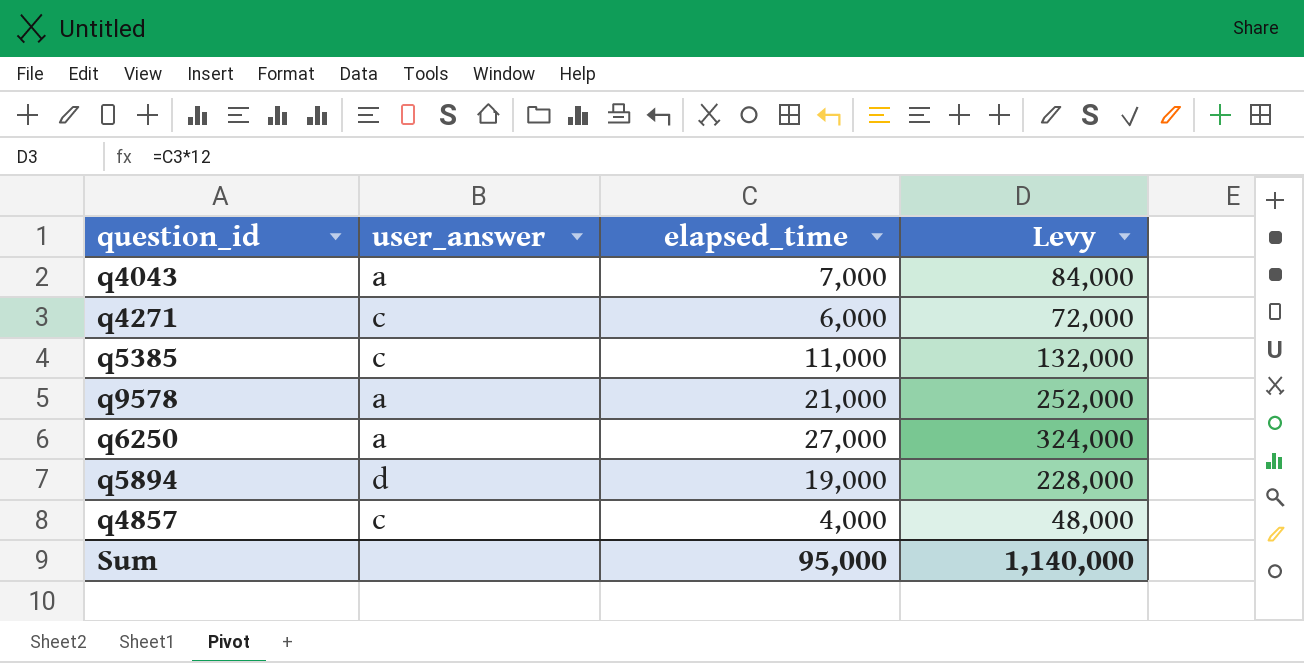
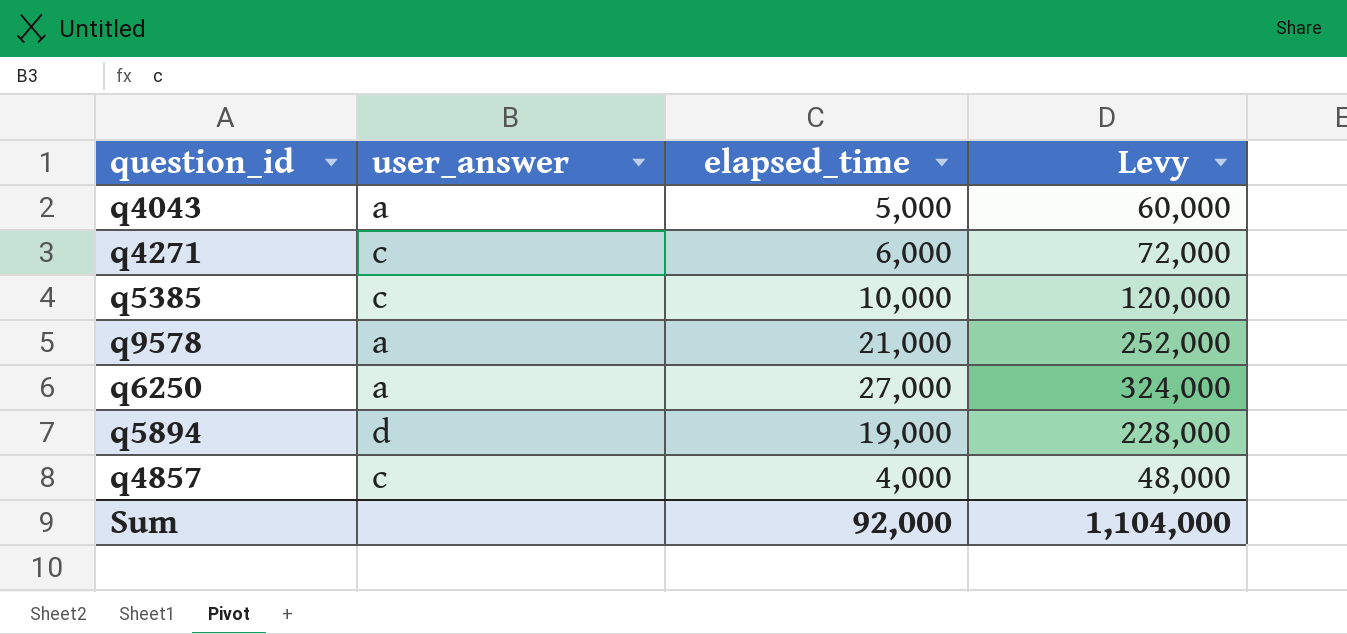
q4043 | elapsed_time: 7,000 -> 5,000
q4043 | Levy: 84,000 -> 60,000
q5385 | elapsed_time: 11,000 -> 10,000
q5385 | Levy: 132,000 -> 120,000
Sum | elapsed_time: 95,000 -> 92,000
Sum | Levy: 1,140,000 -> 1,104,000

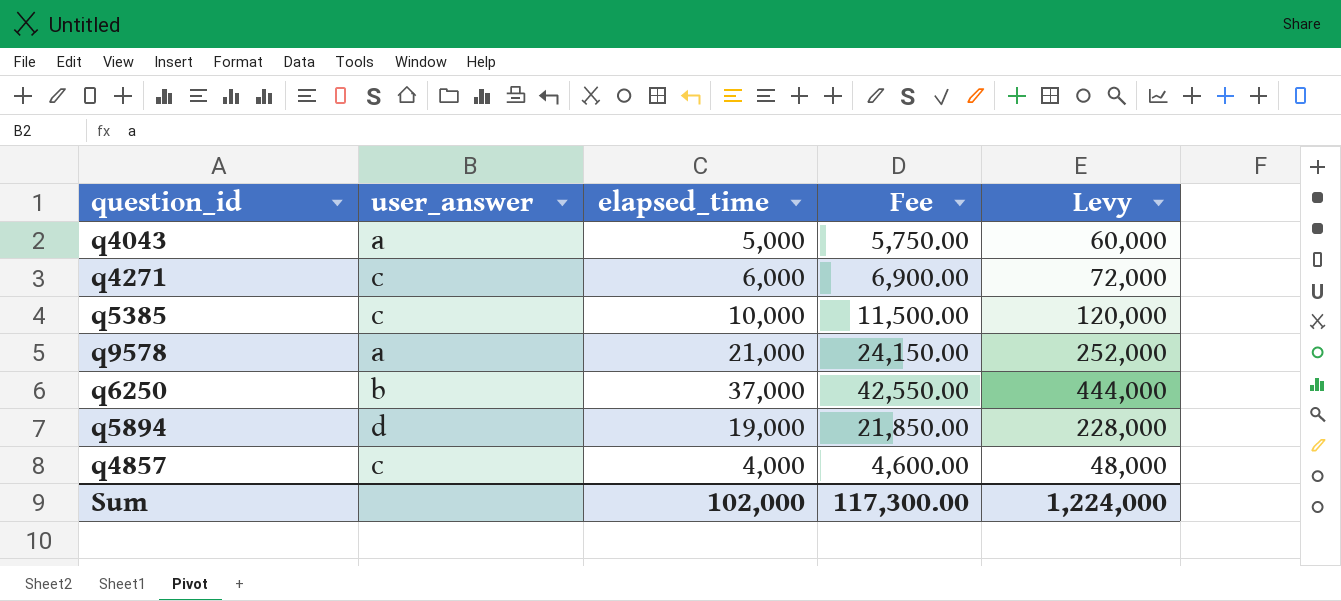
column Fee | formula: none -> [elapsed_time] * 1.15
q6250 | user_answer: a -> b
q6250 | elapsed_time: 27,000 -> 37,000
q6250 | Levy: 324,000 -> 444,000
Sum | elapsed_time: 92,000 -> 102,000
Sum | Levy: 1,104,000 -> 1,224,000

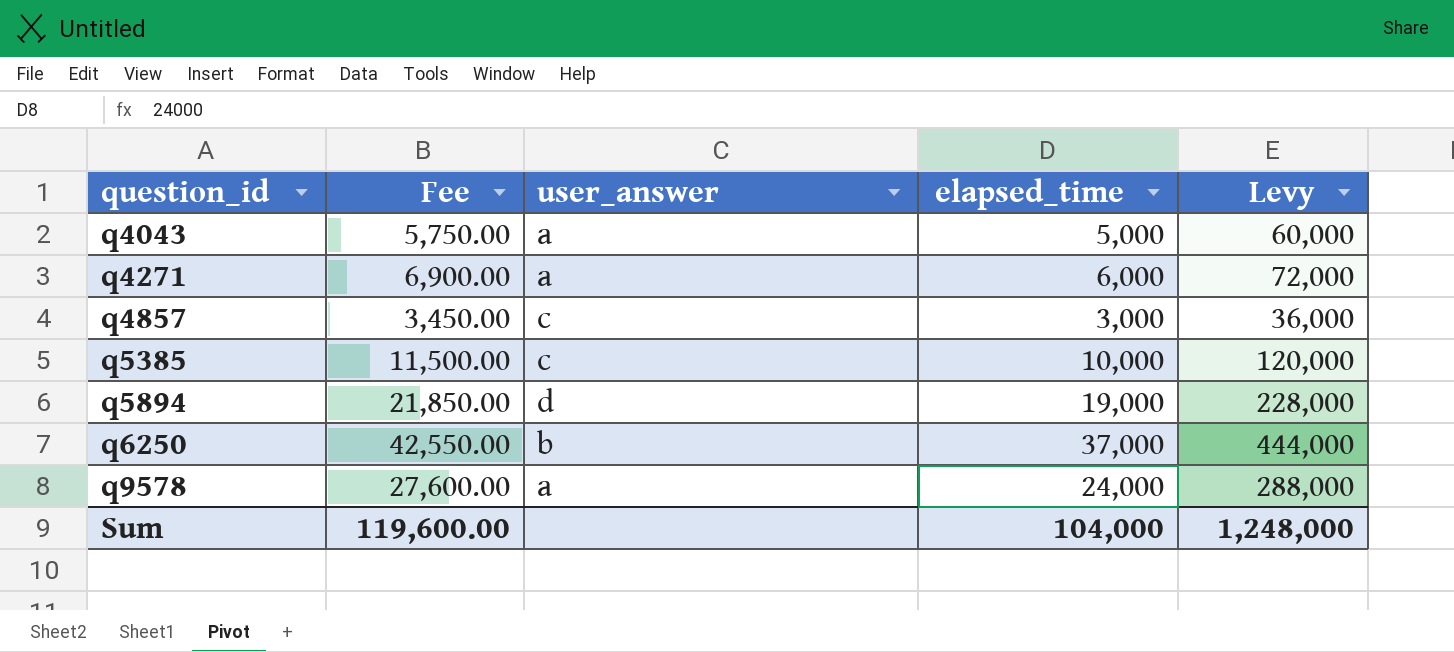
row order: none -> question_id ascending
column Fee | position: 4 -> 2
q4271 | user_answer: c -> a
q4857 | Fee: 4,600.00 -> 3,450.00
q4857 | elapsed_time: 4,000 -> 3,000
q4857 | Levy: 48,000 -> 36,000
q9578 | Fee: 24,150.00 -> 27,600.00
q9578 | elapsed_time: 21,000 -> 24,000
q9578 | Levy: 252,000 -> 288,000
Sum | Fee: 117,300.00 -> 119,600.00
Sum | elapsed_time: 102,000 -> 104,000
Sum | Levy: 1,224,000 -> 1,248,000

